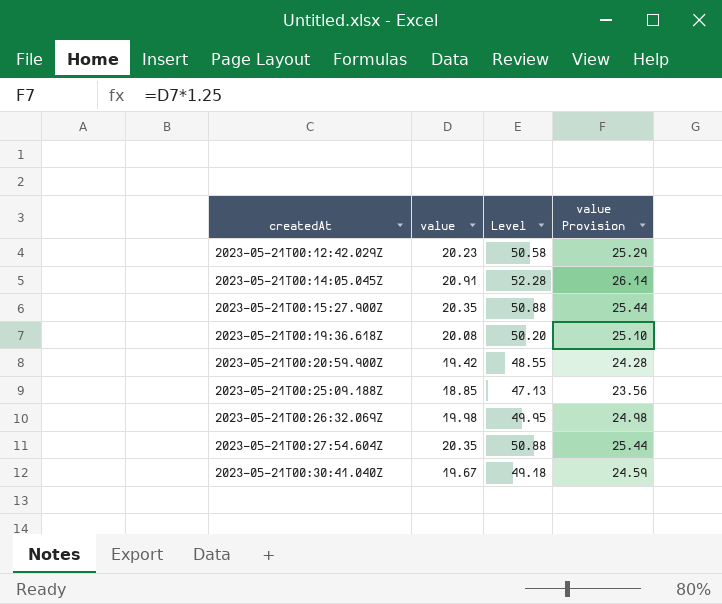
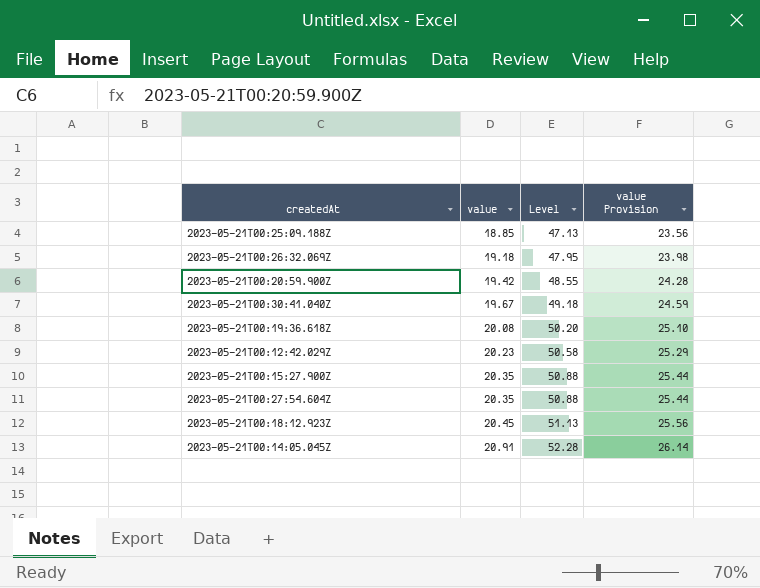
row order: createdAt ascending -> value ascending
2023-05-21T00:26:32.069Z | value: 19.98 -> 19.18
2023-05-21T00:26:32.069Z | Level: 49.95 -> 47.95
2023-05-21T00:26:32.069Z | value Provision: 24.98 -> 23.98
row 2023-05-21T00:18:12.923Z: none -> 20.45 | 51.13 | 25.56

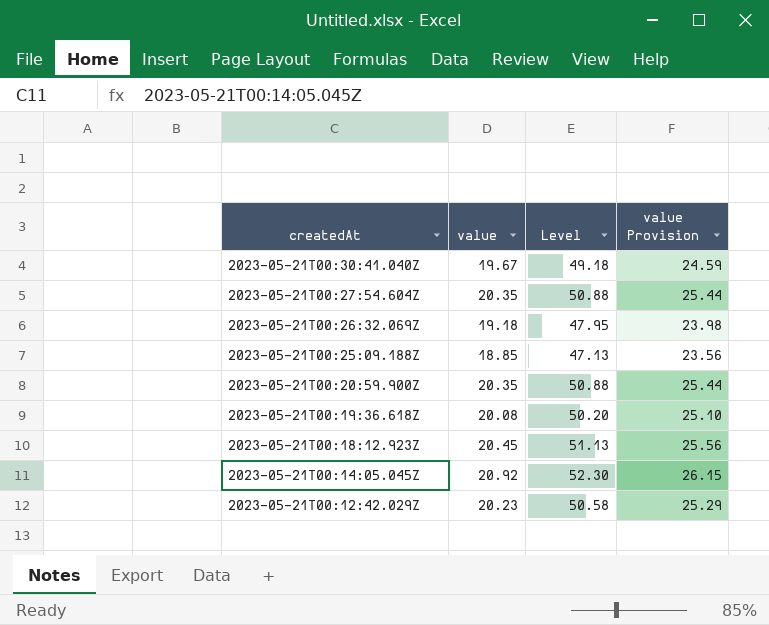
row order: value ascending -> createdAt descending
row 2023-05-21T00:15:27.900Z: 20.35 | 50.88 | 25.44 -> none
2023-05-21T00:20:59.900Z | value: 19.42 -> 20.35
2023-05-21T00:20:59.900Z | Level: 48.55 -> 50.88
2023-05-21T00:20:59.900Z | value Provision: 24.28 -> 25.44
2023-05-21T00:14:05.045Z | value: 20.91 -> 20.92
2023-05-21T00:14:05.045Z | Level: 52.28 -> 52.30
2023-05-21T00:14:05.045Z | value Provision: 26.14 -> 26.15

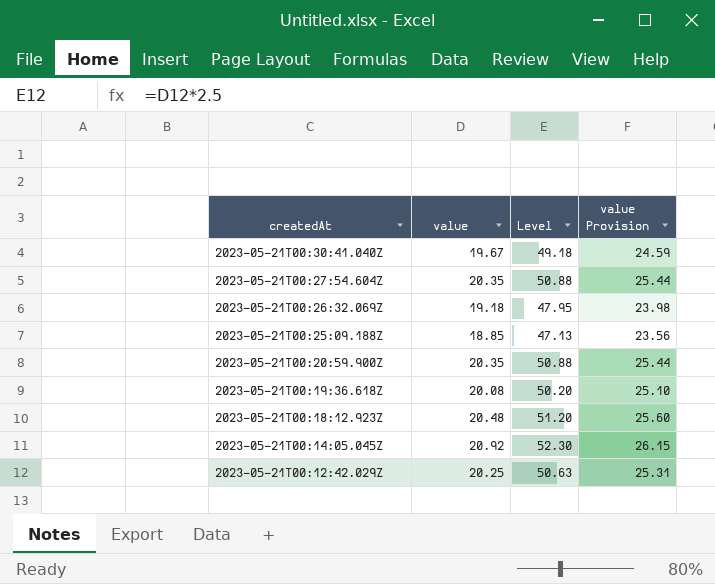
2023-05-21T00:18:12.923Z | value: 20.45 -> 20.48
2023-05-21T00:18:12.923Z | Level: 51.13 -> 51.20
2023-05-21T00:18:12.923Z | value Provision: 25.56 -> 25.60
2023-05-21T00:12:42.029Z | value: 20.23 -> 20.25
2023-05-21T00:12:42.029Z | Level: 50.58 -> 50.63
2023-05-21T00:12:42.029Z | value Provision: 25.29 -> 25.31

